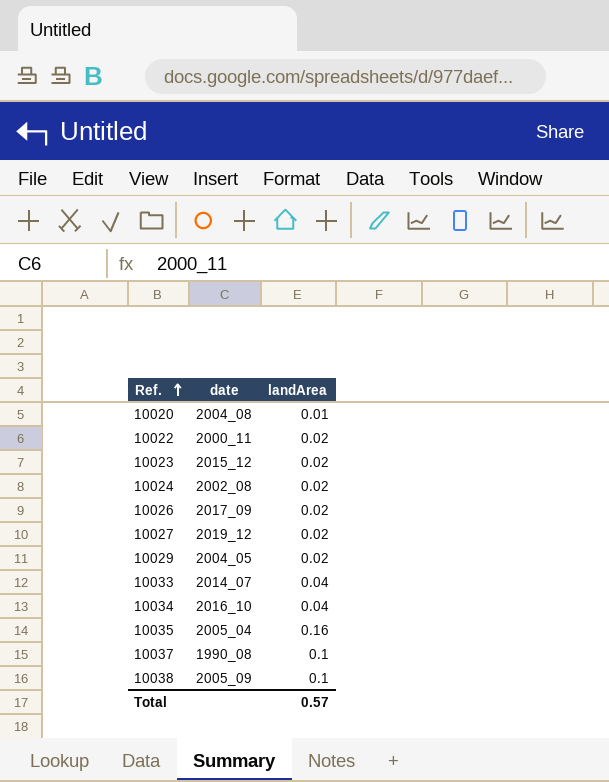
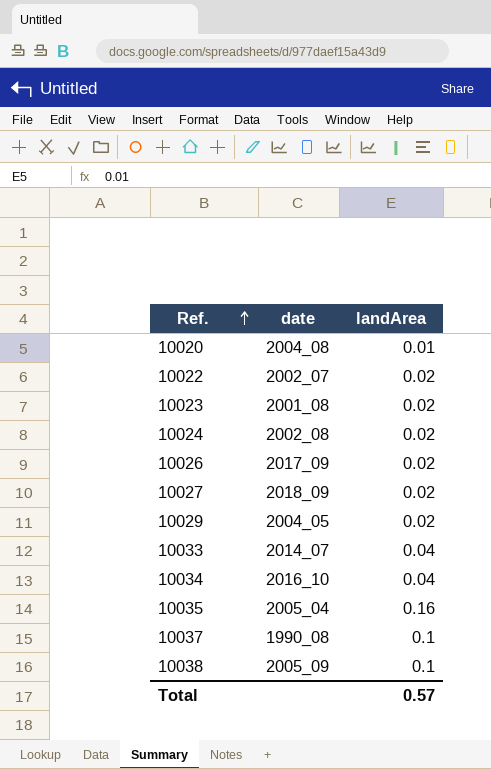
10022 | date: 2000_11 -> 2002_07
10023 | date: 2015_12 -> 2001_08
10027 | date: 2019_12 -> 2018_09

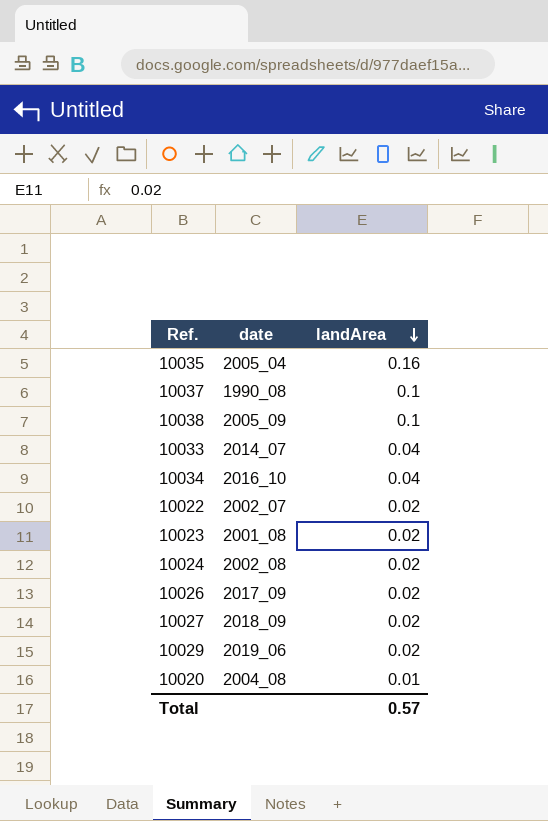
row order: Ref. ascending -> landArea descending
10029 | date: 2004_05 -> 2019_06

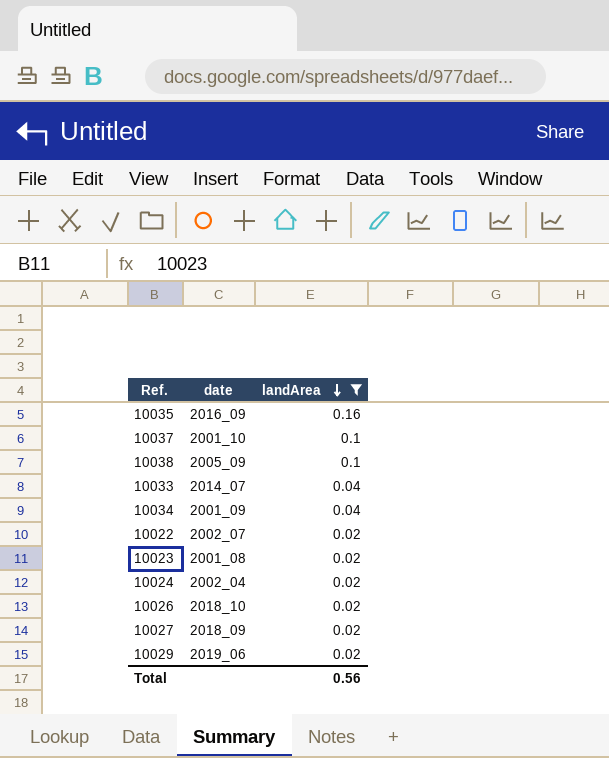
filter: none -> landArea != 0.01
10035 | date: 2005_04 -> 2016_09
10037 | date: 1990_08 -> 2001_10
10034 | date: 2016_10 -> 2001_09
10024 | date: 2002_08 -> 2002_04
10026 | date: 2017_09 -> 2018_10
Total | landArea: 0.57 -> 0.56

